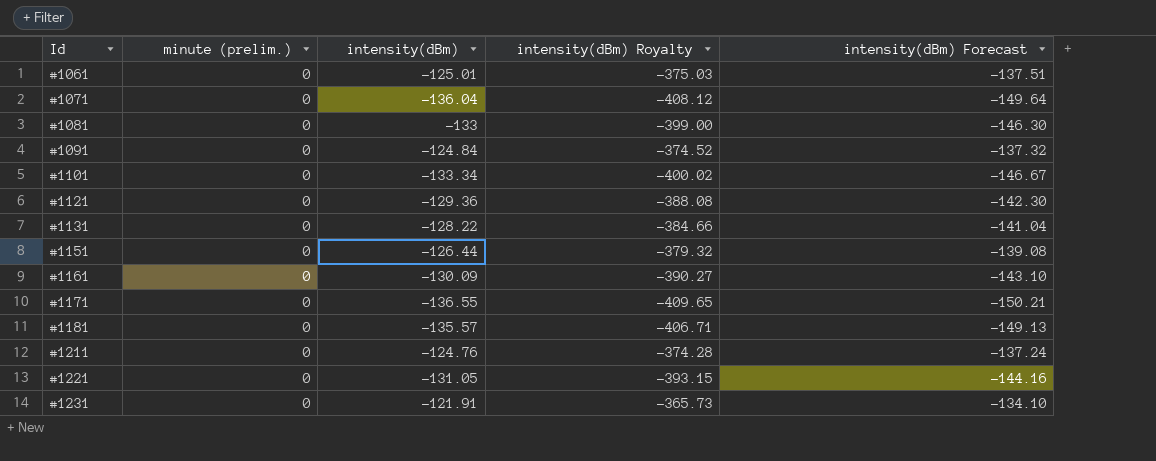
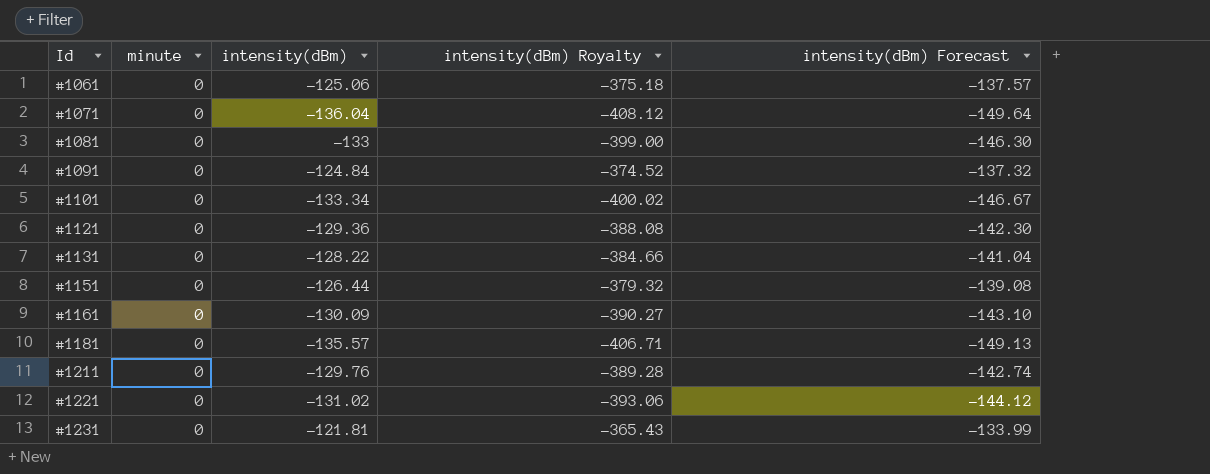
column name: minute (prelim.) -> minute
row #1171: 0 | -136.55 | -409.65 | -150.21 -> none
#1061 | intensity(dBm): -125.01 -> -125.06
#1061 | intensity(dBm) Royalty: -375.03 -> -375.18
#1061 | intensity(dBm) Forecast: -137.51 -> -137.57
#1211 | intensity(dBm): -124.76 -> -129.76
#1211 | intensity(dBm) Royalty: -374.28 -> -389.28
#1211 | intensity(dBm) Forecast: -137.24 -> -142.74
#1221 | intensity(dBm): -131.05 -> -131.02
#1221 | intensity(dBm) Royalty: -393.15 -> -393.06
#1221 | intensity(dBm) Forecast: -144.16 -> -144.12
#1231 | intensity(dBm): -121.91 -> -121.81
#1231 | intensity(dBm) Royalty: -365.73 -> -365.43
#1231 | intensity(dBm) Forecast: -134.10 -> -133.99

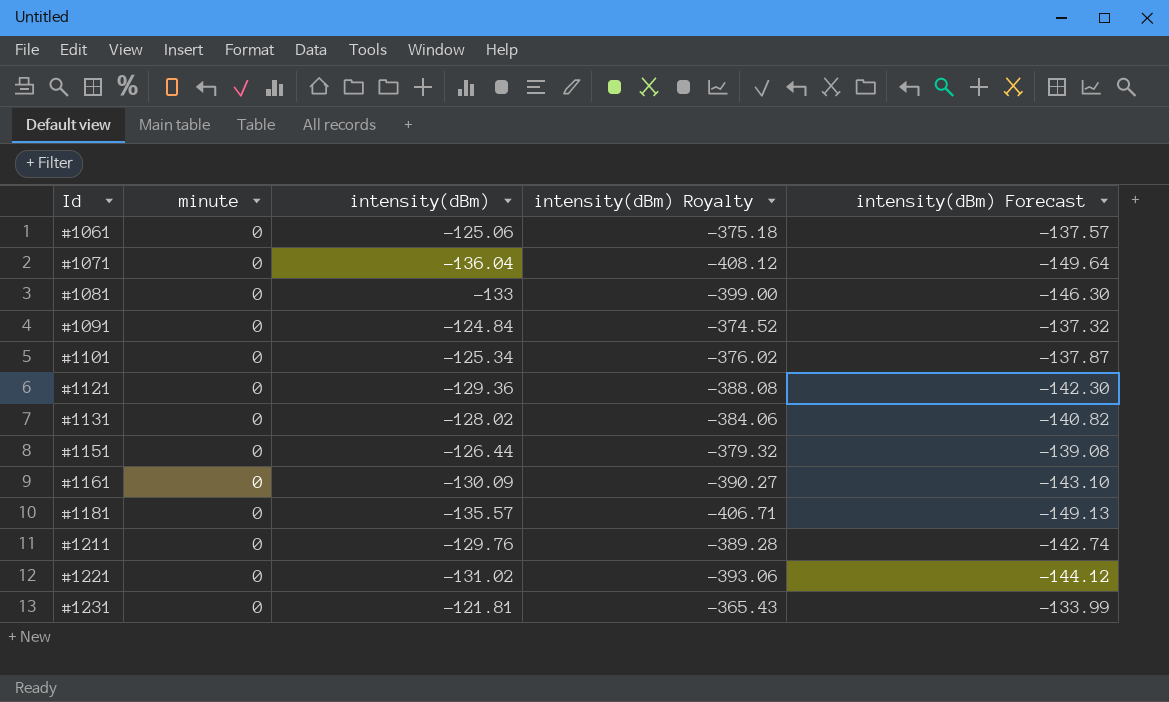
#1101 | intensity(dBm): -133.34 -> -125.34
#1101 | intensity(dBm) Royalty: -400.02 -> -376.02
#1101 | intensity(dBm) Forecast: -146.67 -> -137.87
#1131 | intensity(dBm): -128.22 -> -128.02
#1131 | intensity(dBm) Royalty: -384.66 -> -384.06
#1131 | intensity(dBm) Forecast: -141.04 -> -140.82

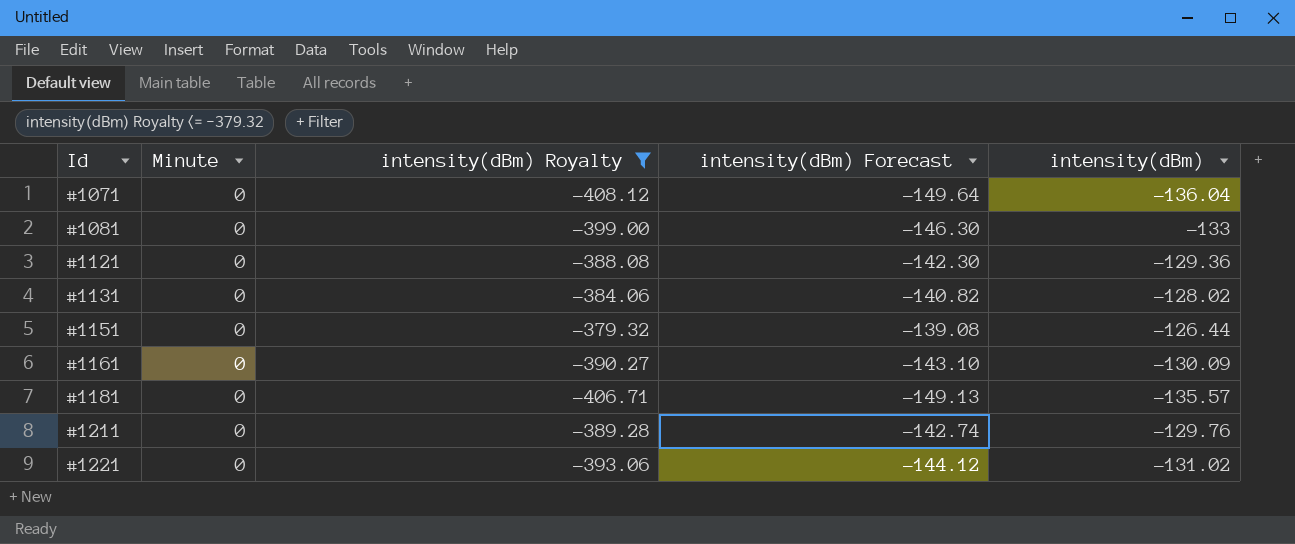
filter: none -> intensity(dBm) Royalty <= -379.32
column name: minute -> Minute
column intensity(dBm) | position: 3 -> 5

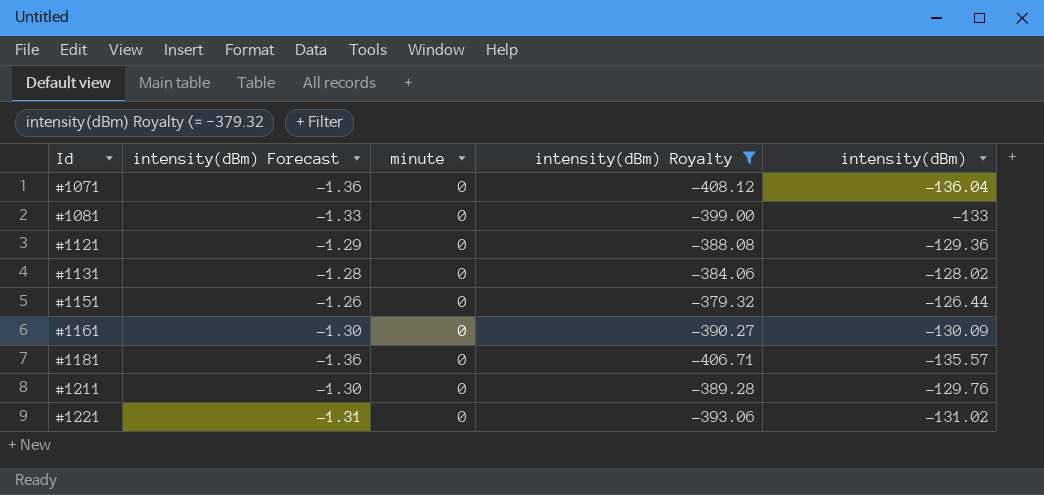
column intensity(dBm) Forecast | formula: [intensity(dBm)] * 1.1 -> [intensity(dBm)] * 0.01
column intensity(dBm) Forecast | position: 4 -> 2
column name: Minute -> minute

